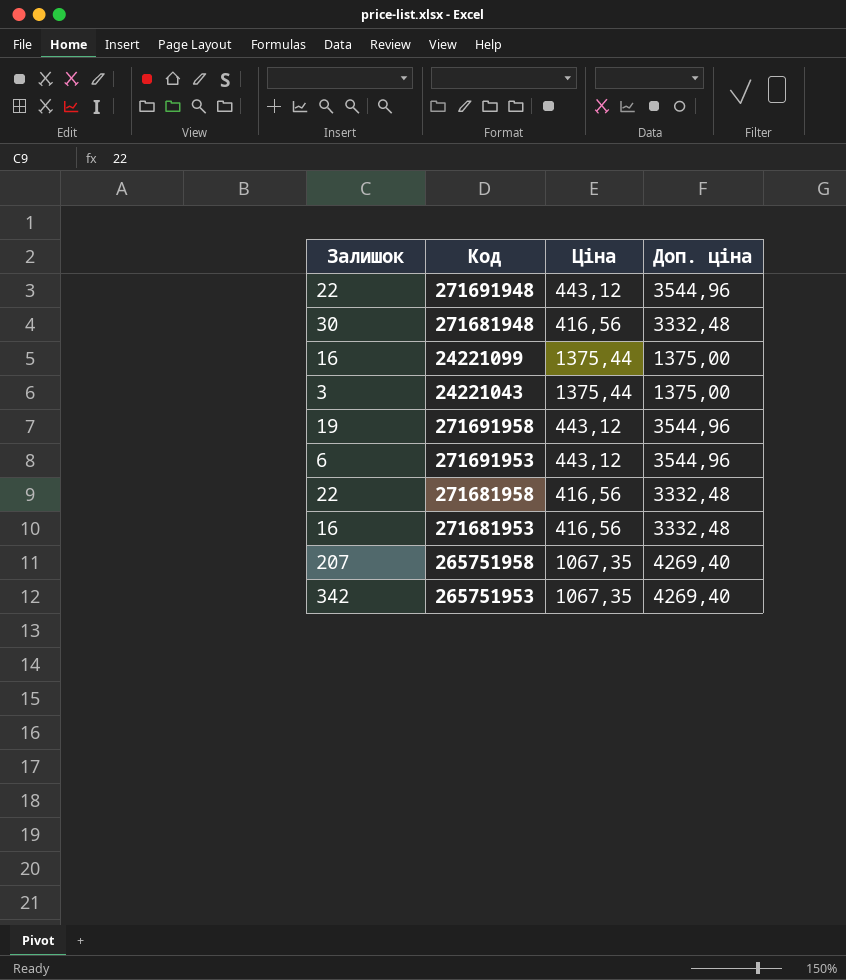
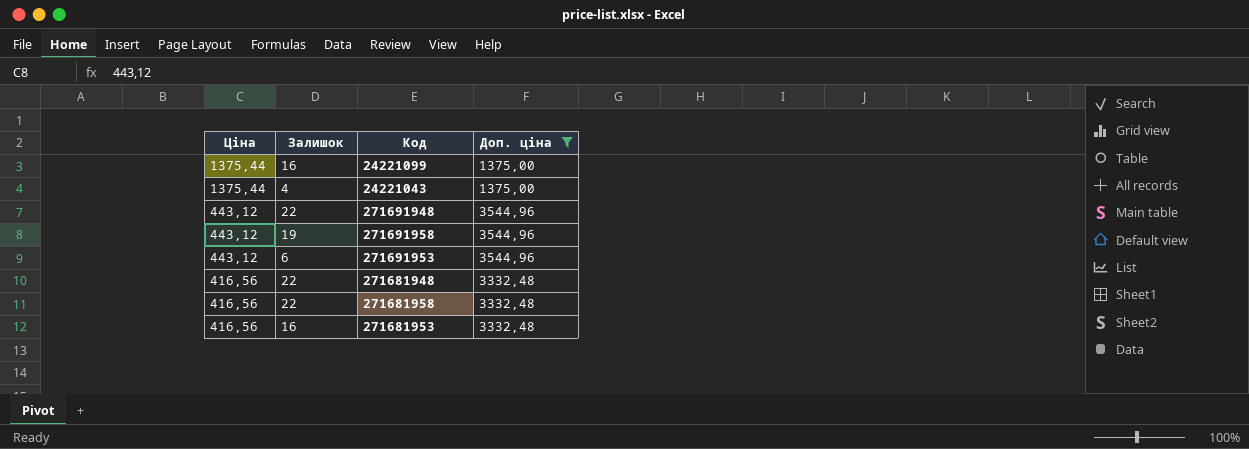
filter: none -> Доп. ціна != 4269,40
row order: none -> Ціна descending
column Ціна | position: 3 -> 1
24221043 | Залишок: 3 -> 4
271681948 | Залишок: 30 -> 22

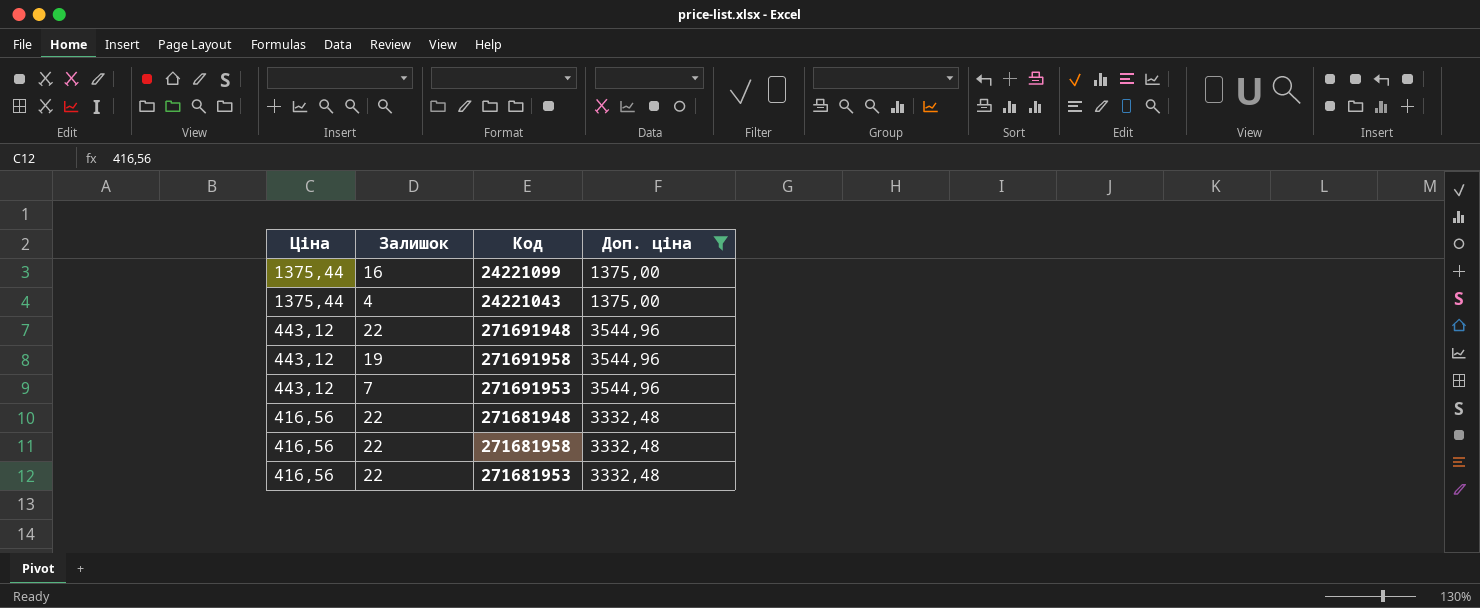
271691953 | Залишок: 6 -> 7
271681953 | Залишок: 16 -> 22

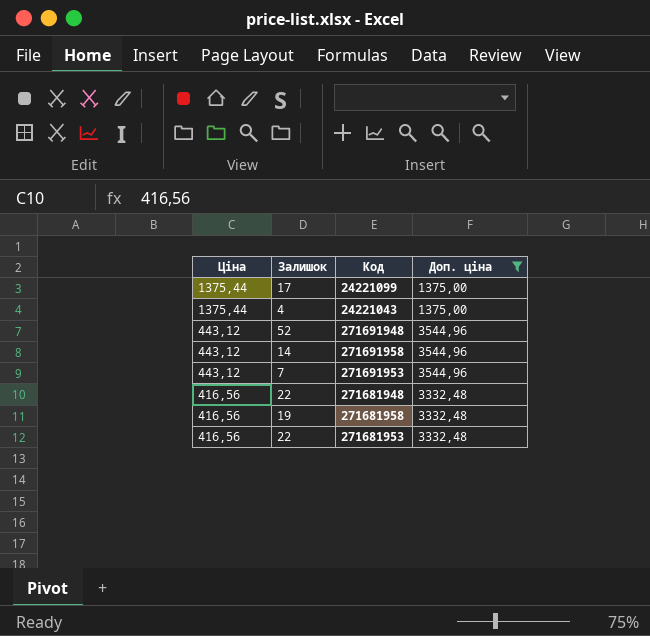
24221099 | Залишок: 16 -> 17
271691948 | Залишок: 22 -> 52
271691958 | Залишок: 19 -> 14
271681958 | Залишок: 22 -> 19

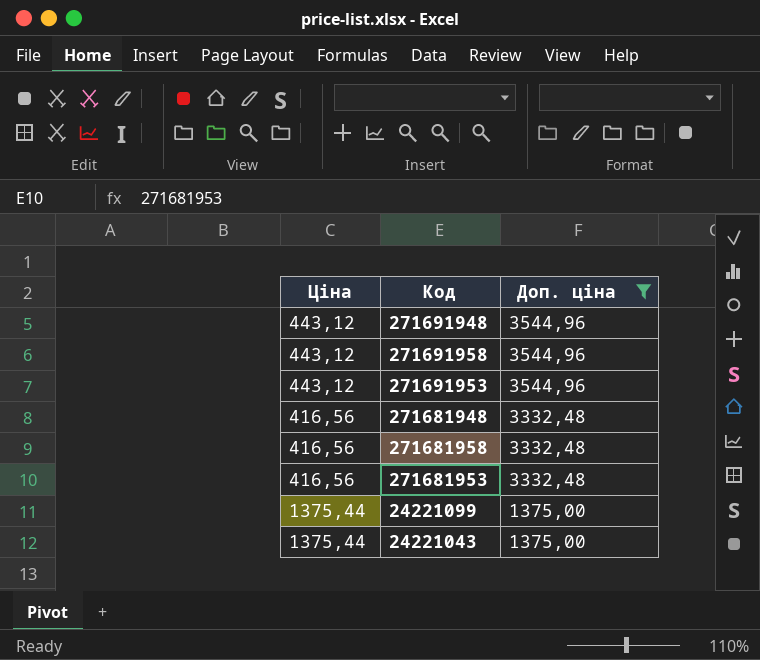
row order: Ціна descending -> Доп. ціна descending
column Залишок | position: 2 -> none

